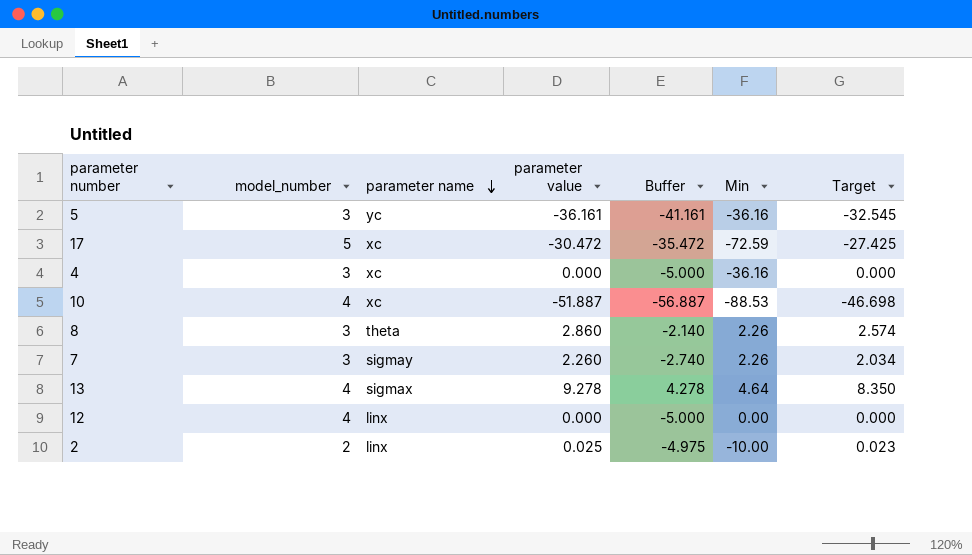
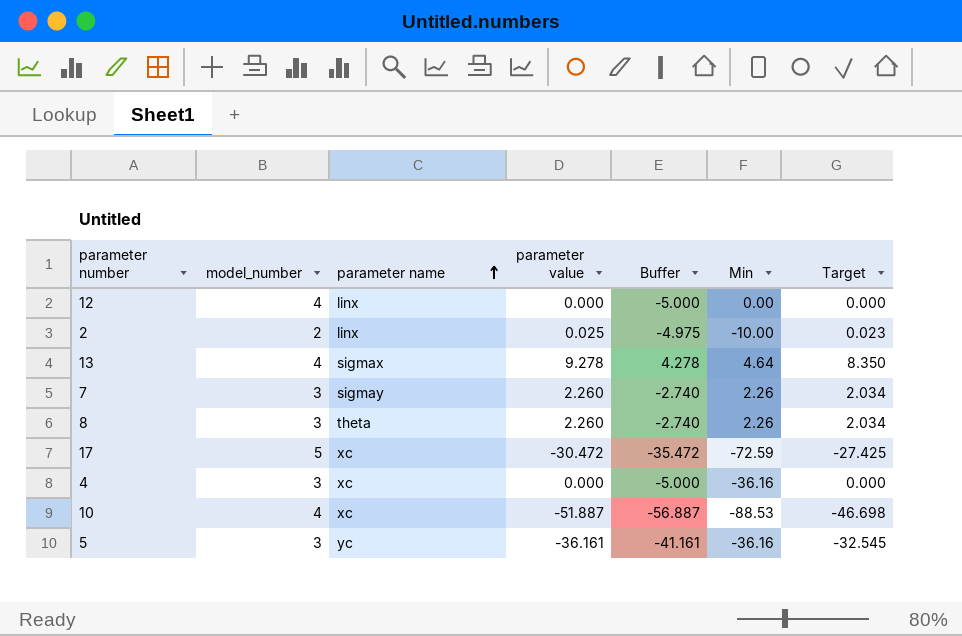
row order: parameter name descending -> parameter name ascending
8 | parameter value: 2.860 -> 2.260
8 | Buffer: -2.140 -> -2.740
8 | Target: 2.574 -> 2.034

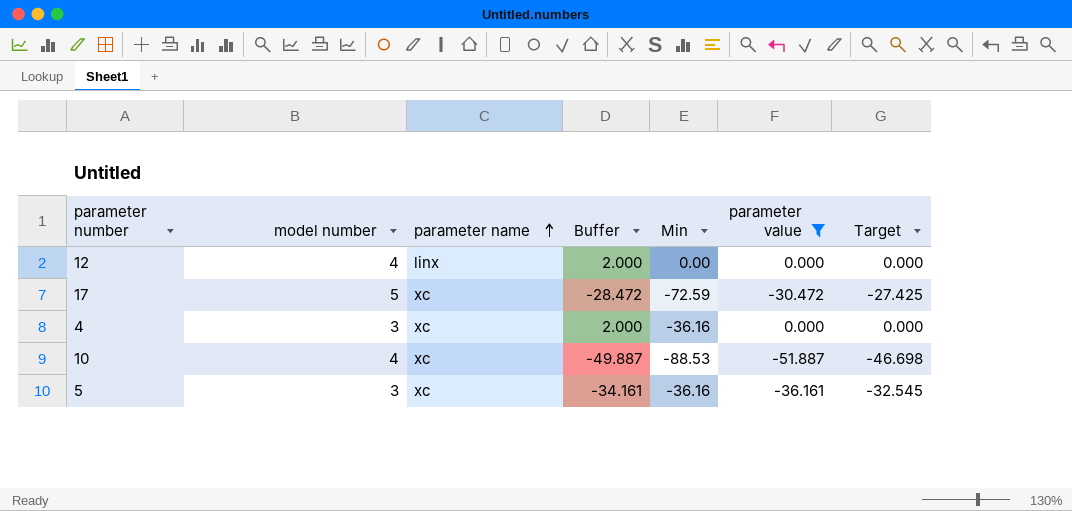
filter: none -> parameter value <= 0.000
column name: model_number -> model number
column Buffer | formula: [parameter value] - 5 -> [parameter value] + 2
column parameter value | position: 4 -> 6
5 | parameter name: yc -> xc

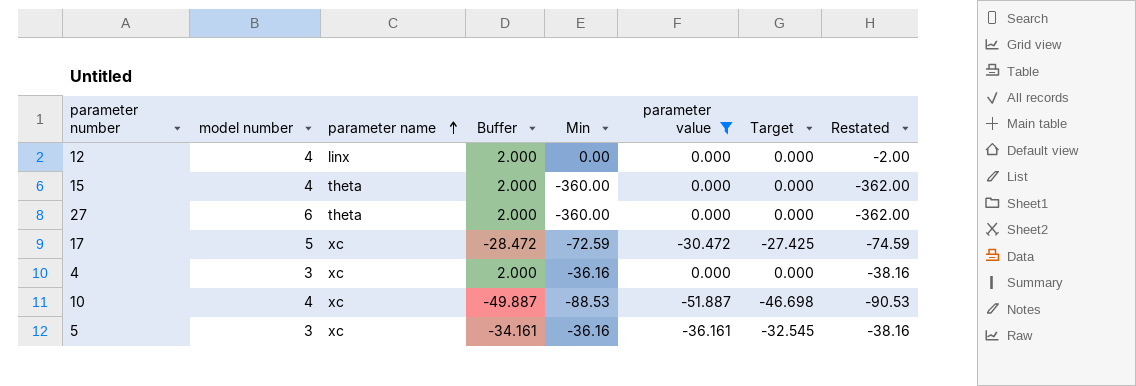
column Restated | formula: none -> [Min] - 2
row 15: none -> 4 | theta | 2.000 | -360.00 | 0.000 | 0.000 | -362.00
row 27: none -> 6 | theta | 2.000 | -360.00 | 0.000 | 0.000 | -362.00

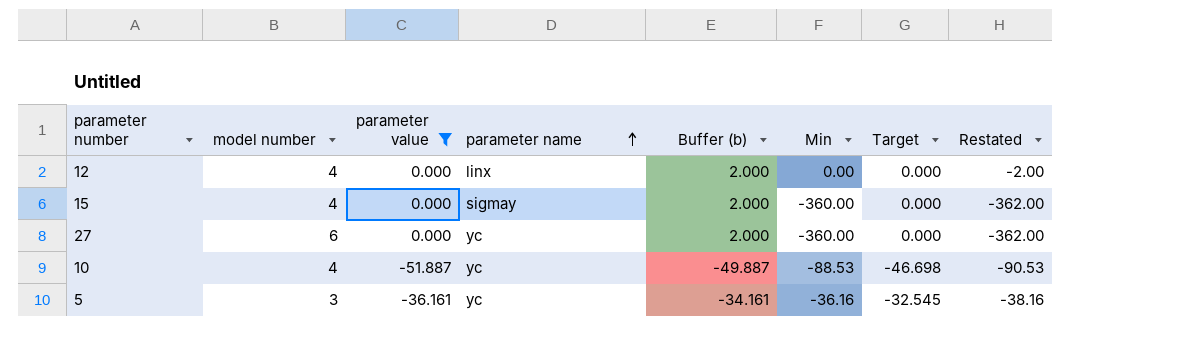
column parameter value | position: 6 -> 3
column name: Buffer -> Buffer (b)
row 17: 5 | xc | -28.472 | -72.59 | -30.472 | -27.425 | -74.59 -> none
row 4: 3 | xc | 2.000 | -36.16 | 0.000 | 0.000 | -38.16 -> none
15 | parameter name: theta -> sigmay
27 | parameter name: theta -> yc
10 | parameter name: xc -> yc
5 | parameter name: xc -> yc

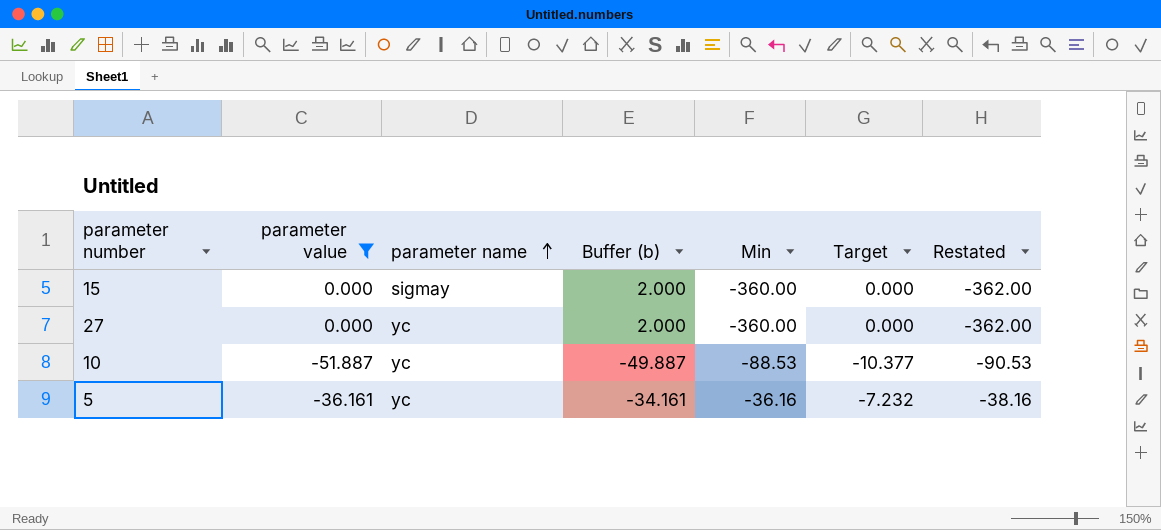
column model number | position: 2 -> none
column Target | formula: [parameter value] * 0.9 -> [parameter value] * 0.2
row 12: 4 | 0.000 | linx | 2.000 | 0.00 | 0.000 | -2.00 -> none

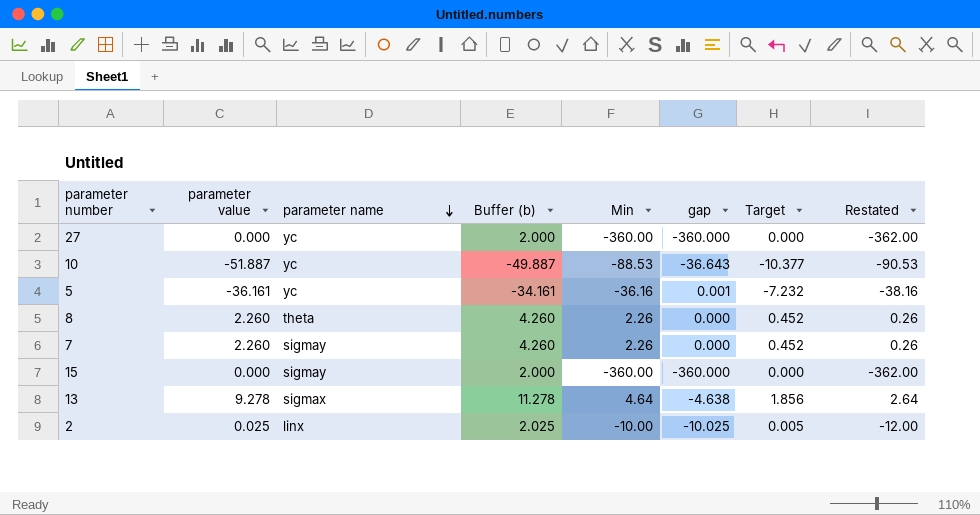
filter: parameter value <= 0.000 -> none
row order: parameter name ascending -> parameter name descending
column gap | formula: none -> [Min] - [parameter value]

